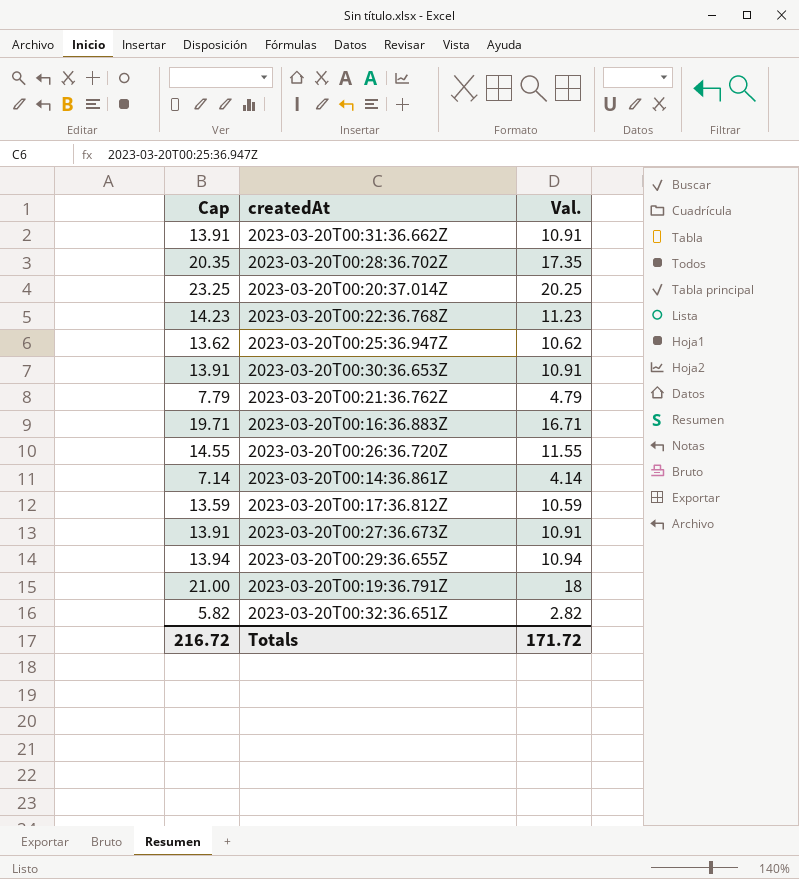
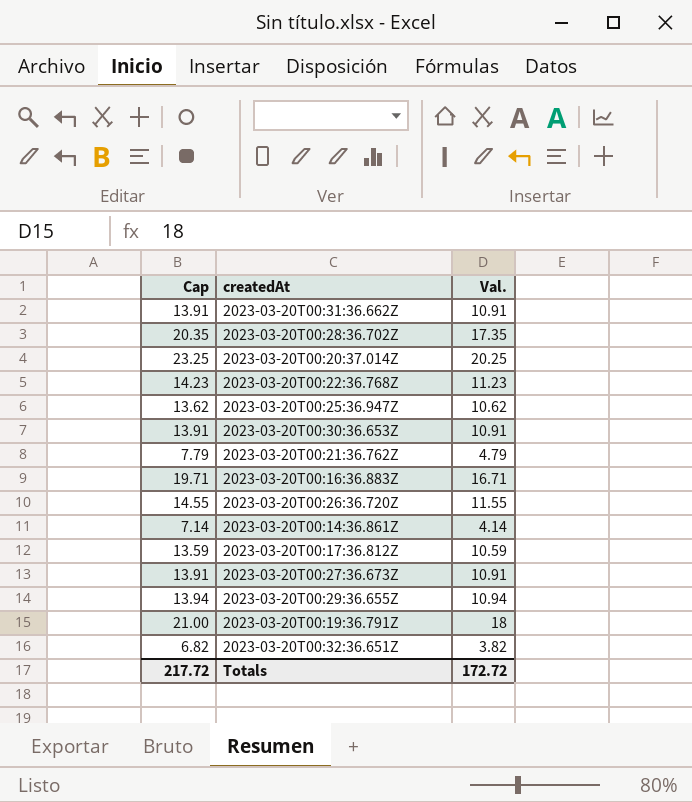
2023-03-20T00:32:36.651Z | Cap: 5.82 -> 6.82
2023-03-20T00:32:36.651Z | Val.: 2.82 -> 3.82
Totals | Cap: 216.72 -> 217.72
Totals | Val.: 171.72 -> 172.72

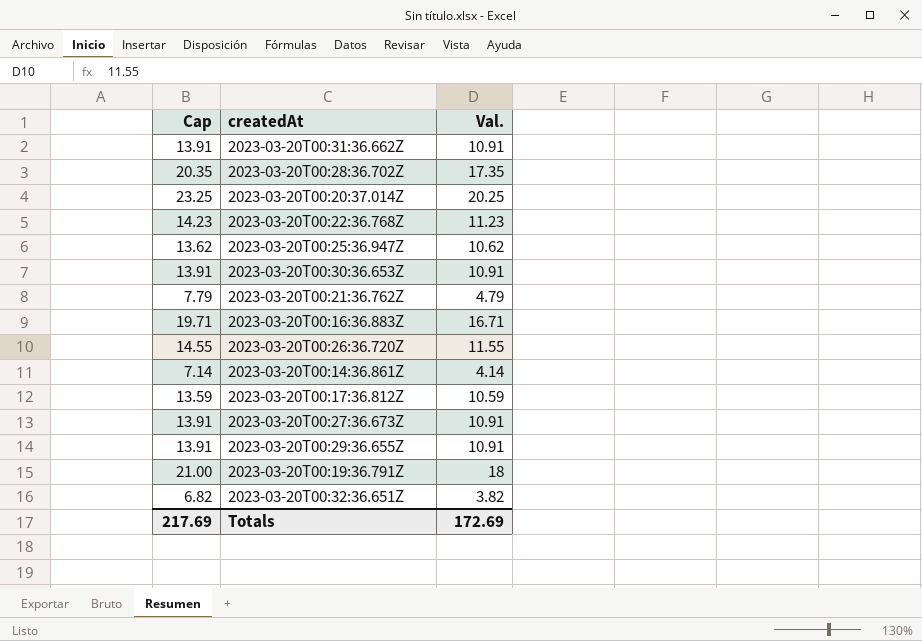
2023-03-20T00:29:36.655Z | Cap: 13.94 -> 13.91
2023-03-20T00:29:36.655Z | Val.: 10.94 -> 10.91
Totals | Cap: 217.72 -> 217.69
Totals | Val.: 172.72 -> 172.69

